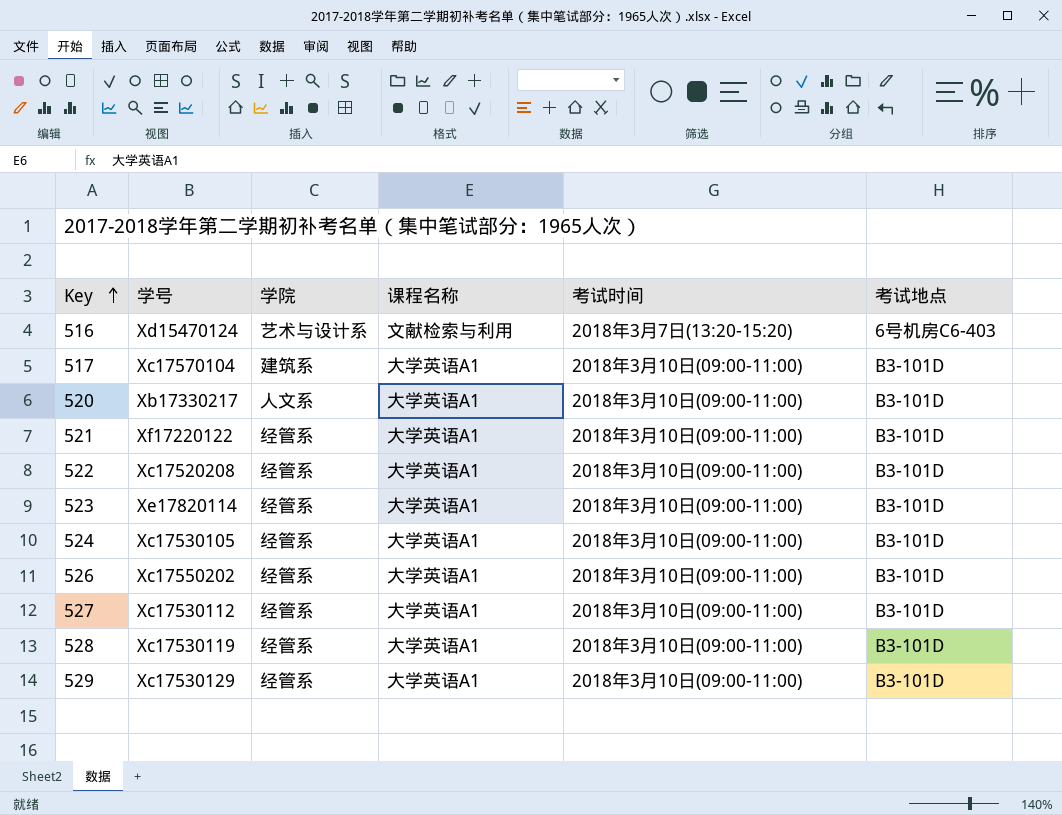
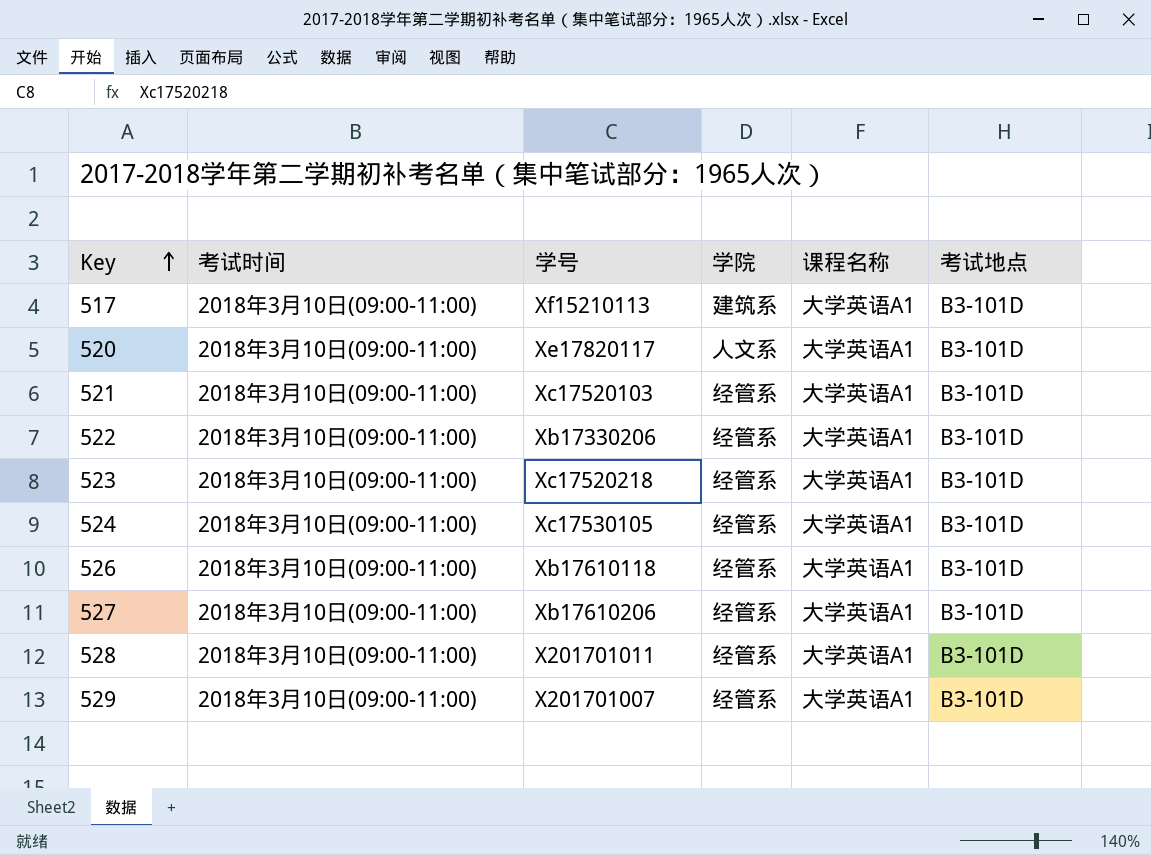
column 考试时间 | position: 5 -> 2
row 516: Xd15470124 | 艺术与设计系 | 文献检索与利用 | 2018年3月7日(13:20-15:20) | 6号机房C6-403 -> none
517 | 学号: Xc17570104 -> Xf15210113
520 | 学号: Xb17330217 -> Xe17820117
521 | 学号: Xf17220122 -> Xc17520103
522 | 学号: Xc17520208 -> Xb17330206
523 | 学号: Xe17820114 -> Xc17520218
526 | 学号: Xc17550202 -> Xb17610118
527 | 学号: Xc17530112 -> Xb17610206
528 | 学号: Xc17530119 -> X201701011
529 | 学号: Xc17530129 -> X201701007

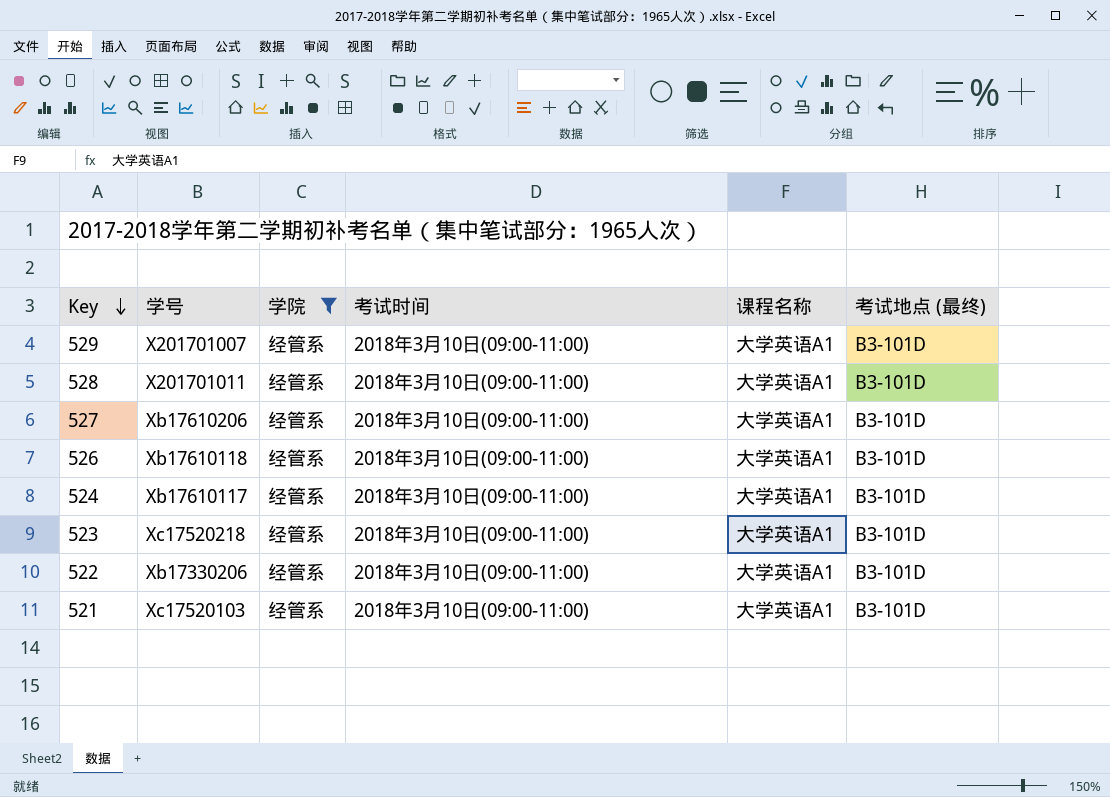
filter: none -> 学院 = 经管系
row order: Key ascending -> Key descending
column 考试时间 | position: 2 -> 4
column name: 考试地点 -> 考试地点 (最终)
524 | 学号: Xc17530105 -> Xb17610117

